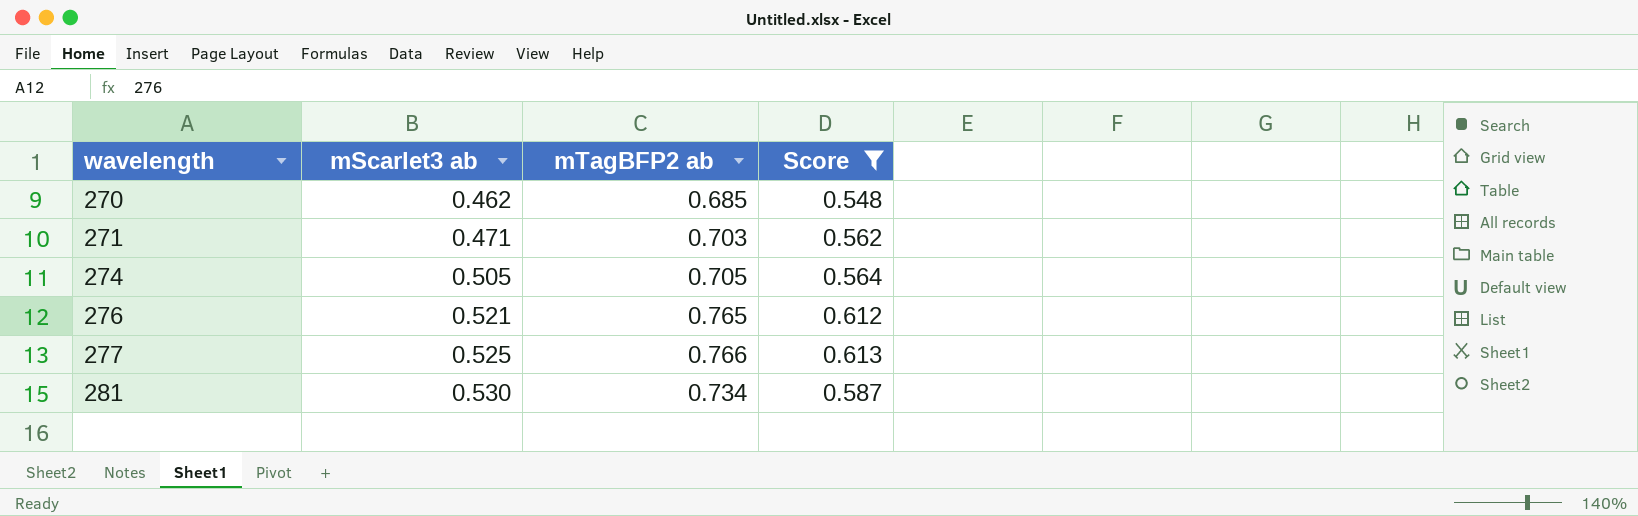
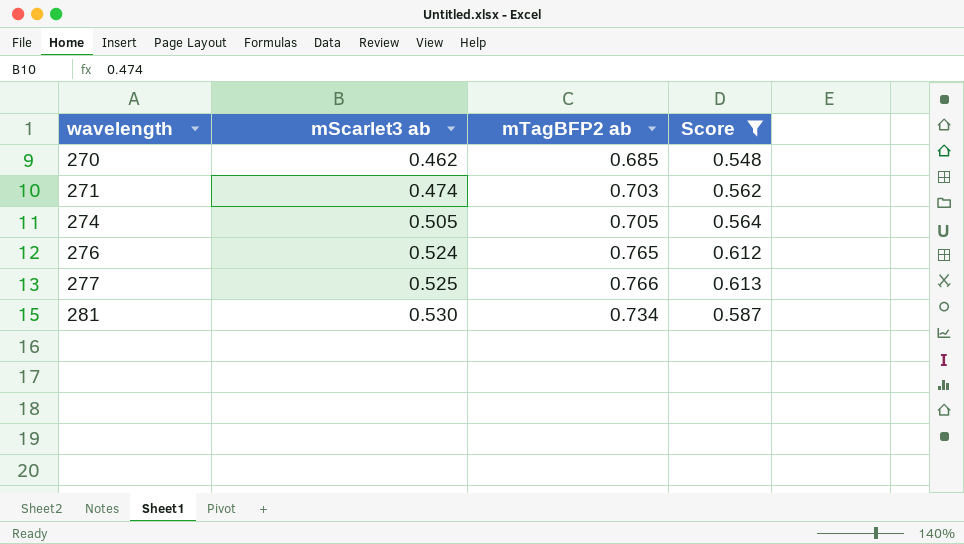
271 | mScarlet3 ab: 0.471 -> 0.474
276 | mScarlet3 ab: 0.521 -> 0.524

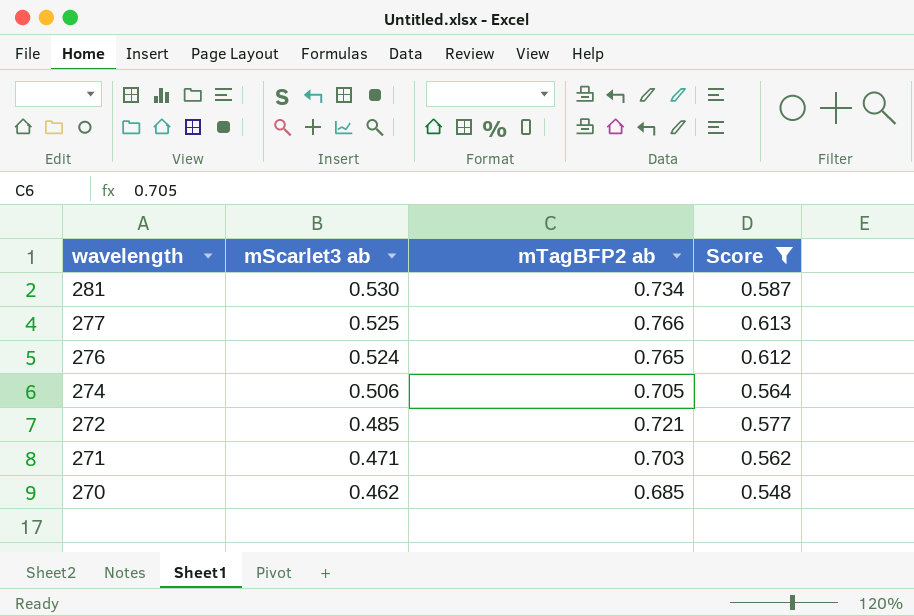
row order: wavelength ascending -> wavelength descending
274 | mScarlet3 ab: 0.505 -> 0.506
row 272: none -> 0.485 | 0.721 | 0.577
271 | mScarlet3 ab: 0.474 -> 0.471

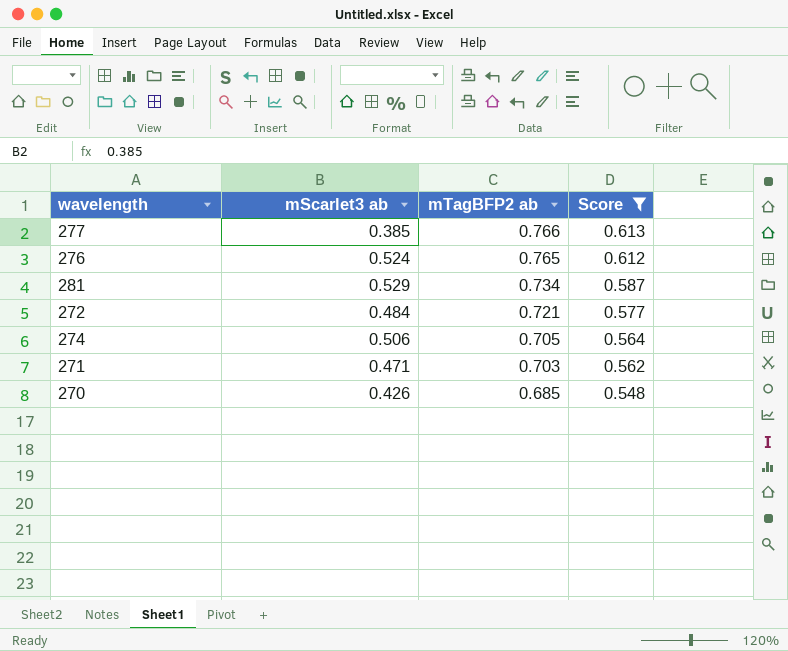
row order: wavelength descending -> mTagBFP2 ab descending
277 | mScarlet3 ab: 0.525 -> 0.385
281 | mScarlet3 ab: 0.530 -> 0.529
272 | mScarlet3 ab: 0.485 -> 0.484
270 | mScarlet3 ab: 0.462 -> 0.426

